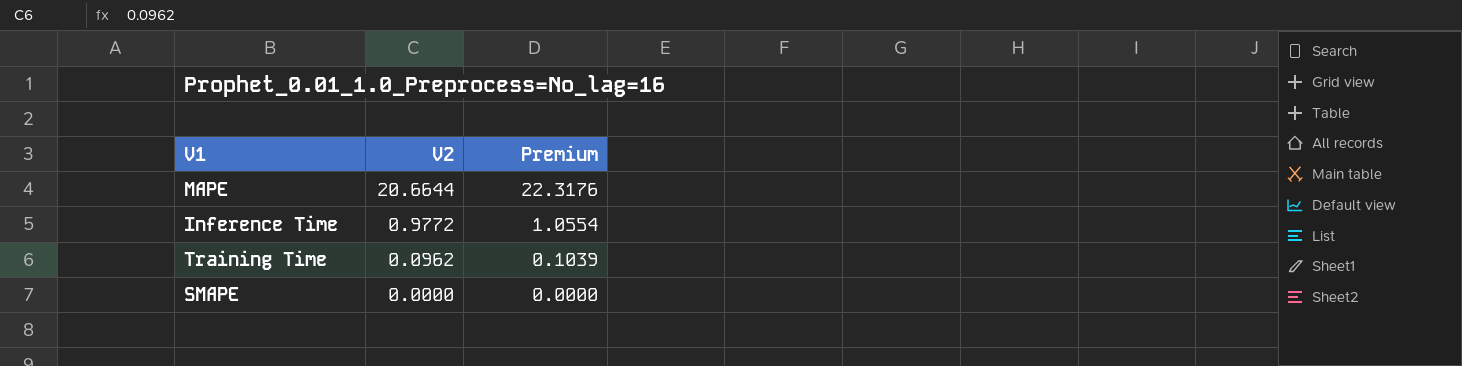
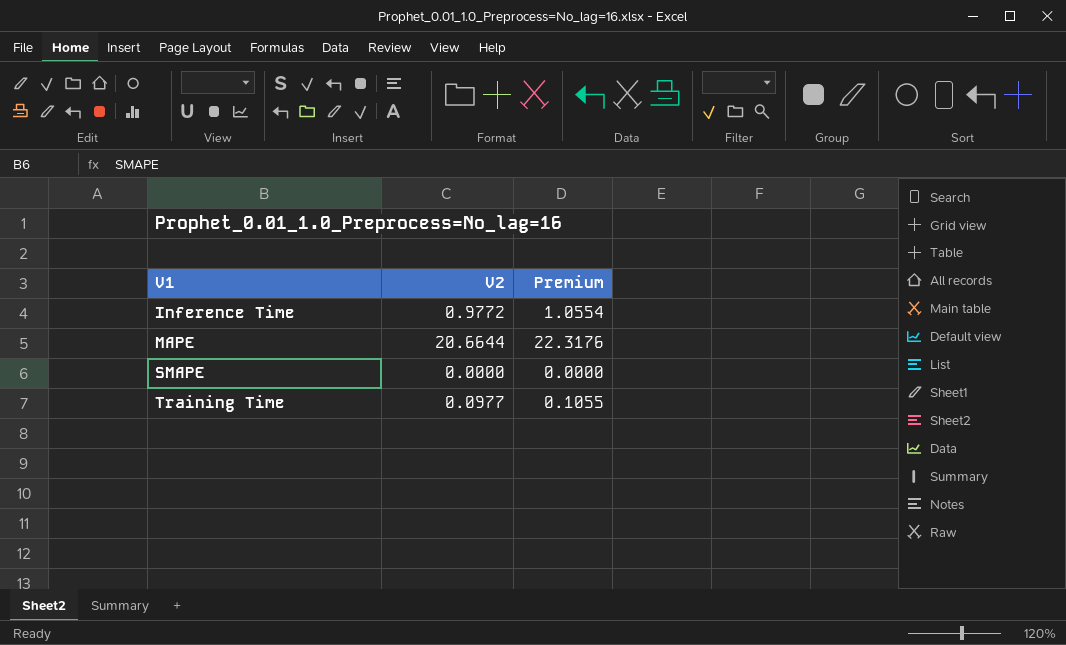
row order: V2 descending -> V1 ascending
Training Time | V2: 0.0962 -> 0.0977
Training Time | Premium: 0.1039 -> 0.1055

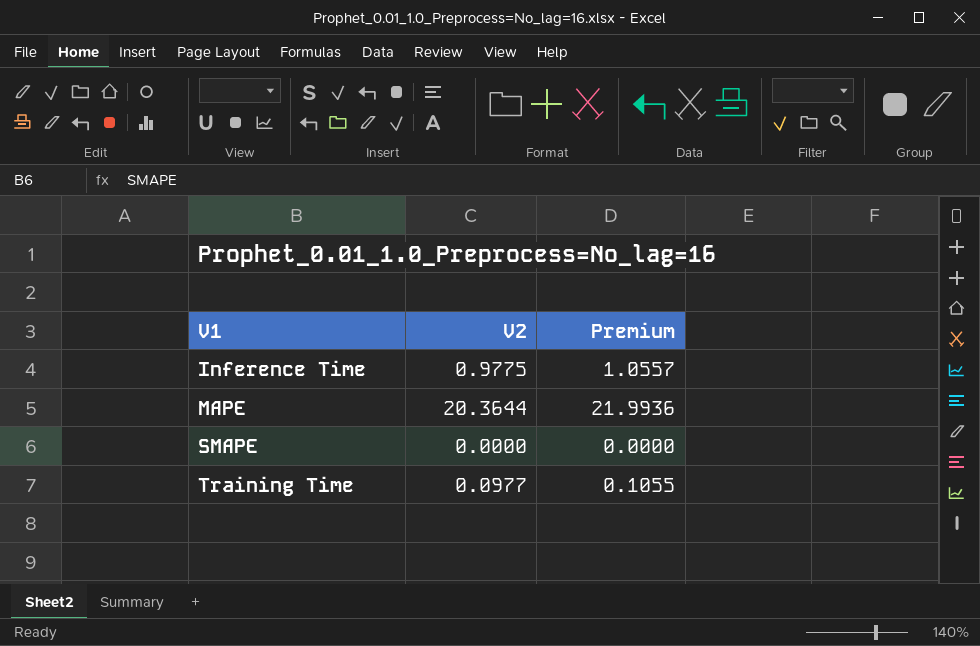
Inference Time | V2: 0.9772 -> 0.9775
Inference Time | Premium: 1.0554 -> 1.0557
MAPE | V2: 20.6644 -> 20.3644
MAPE | Premium: 22.3176 -> 21.9936

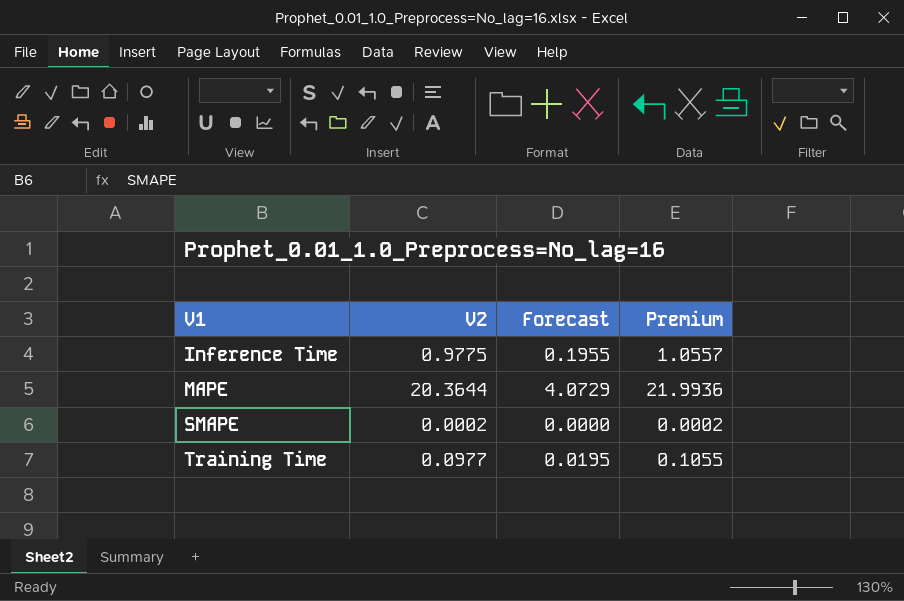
column Forecast | formula: none -> [V2] * 0.2
SMAPE | V2: 0.0000 -> 0.0002
SMAPE | Premium: 0.0000 -> 0.0002

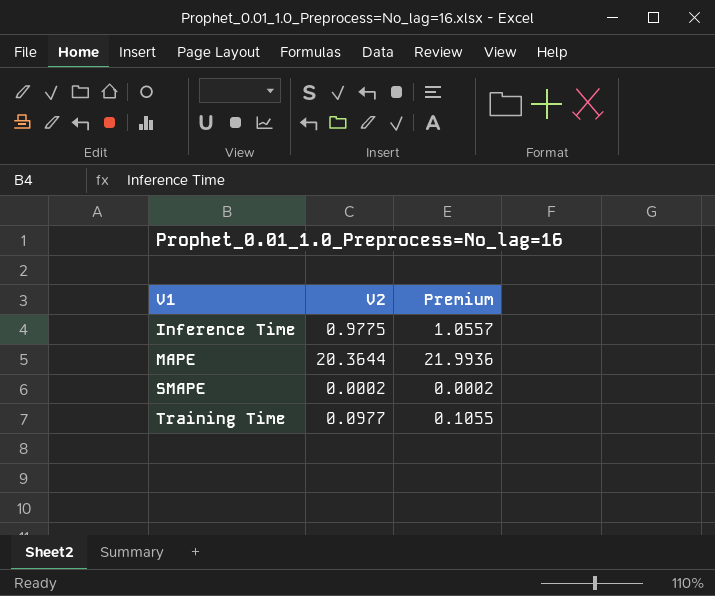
column Forecast | formula: [V2] * 0.2 -> none

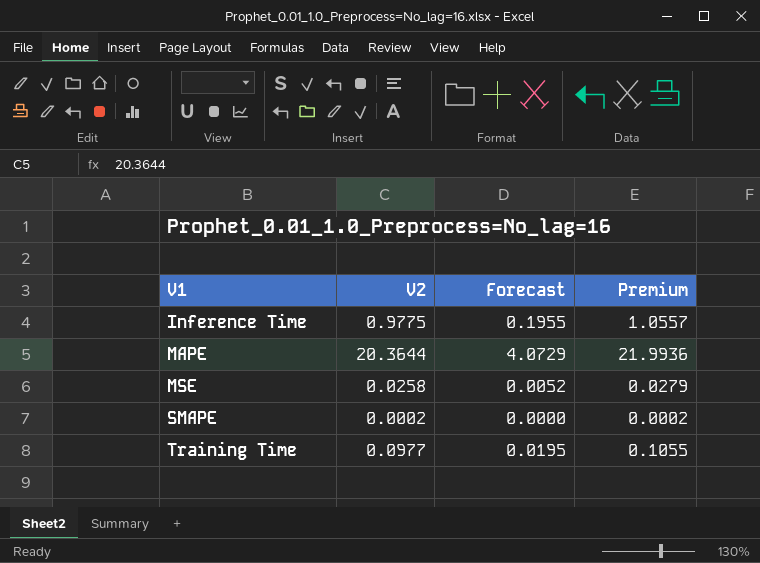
column Forecast | formula: none -> [V2] * 0.2
row MSE: none -> 0.0258 | 0.0052 | 0.0279

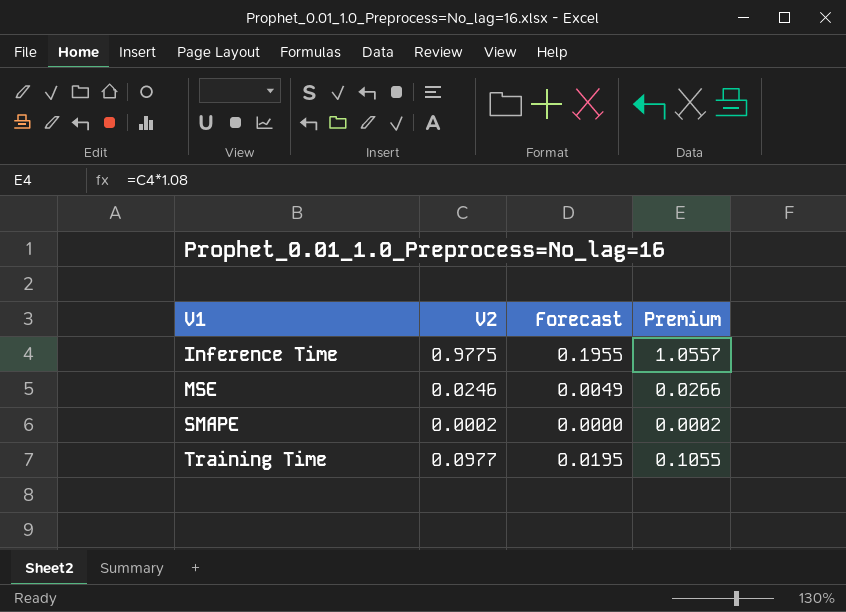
row MAPE: 20.3644 | 4.0729 | 21.9936 -> none
MSE | V2: 0.0258 -> 0.0246
MSE | Forecast: 0.0052 -> 0.0049
MSE | Premium: 0.0279 -> 0.0266

